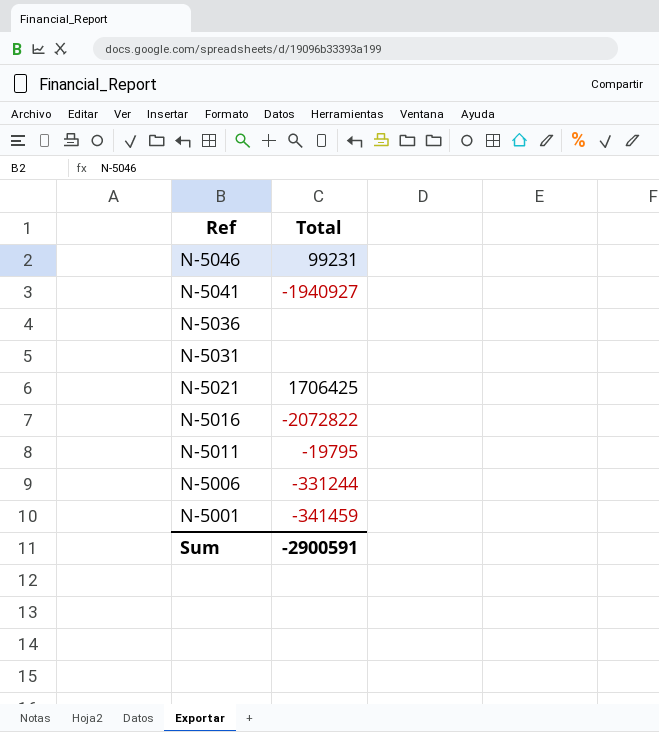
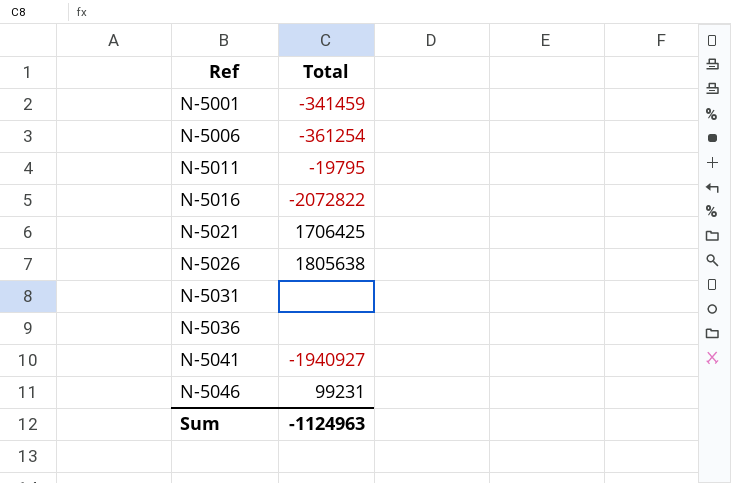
row order: Ref descending -> Ref ascending
N-5006 | Total: -331244 -> -361254
row N-5026: none -> 1805638
Sum | Total: -2900591 -> -1124963

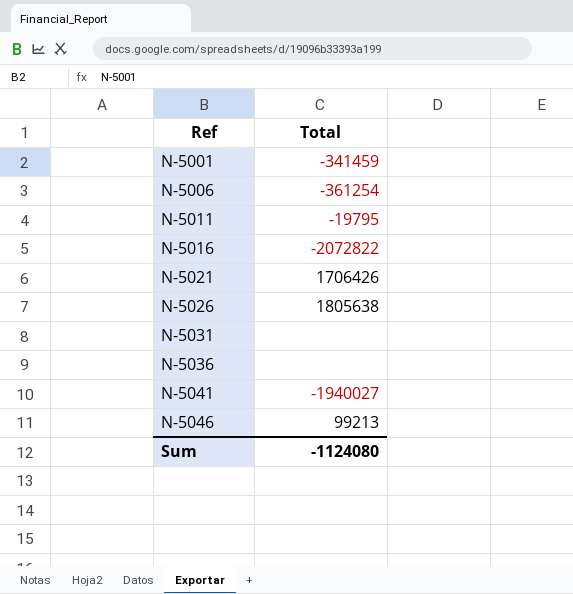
N-5021 | Total: 1706425 -> 1706426
N-5041 | Total: -1940927 -> -1940027
N-5046 | Total: 99231 -> 99213
Sum | Total: -1124963 -> -1124080

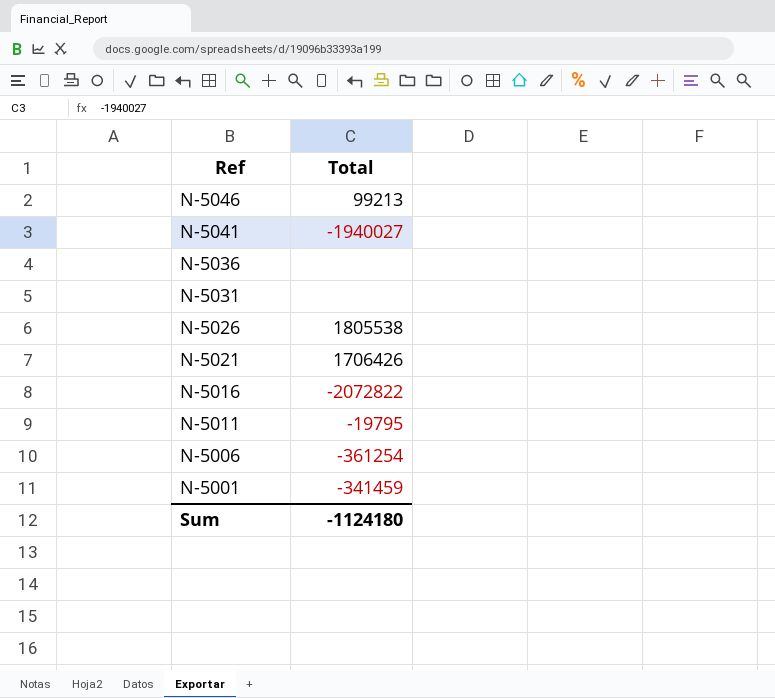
row order: Ref ascending -> Ref descending
N-5026 | Total: 1805638 -> 1805538
Sum | Total: -1124080 -> -1124180

